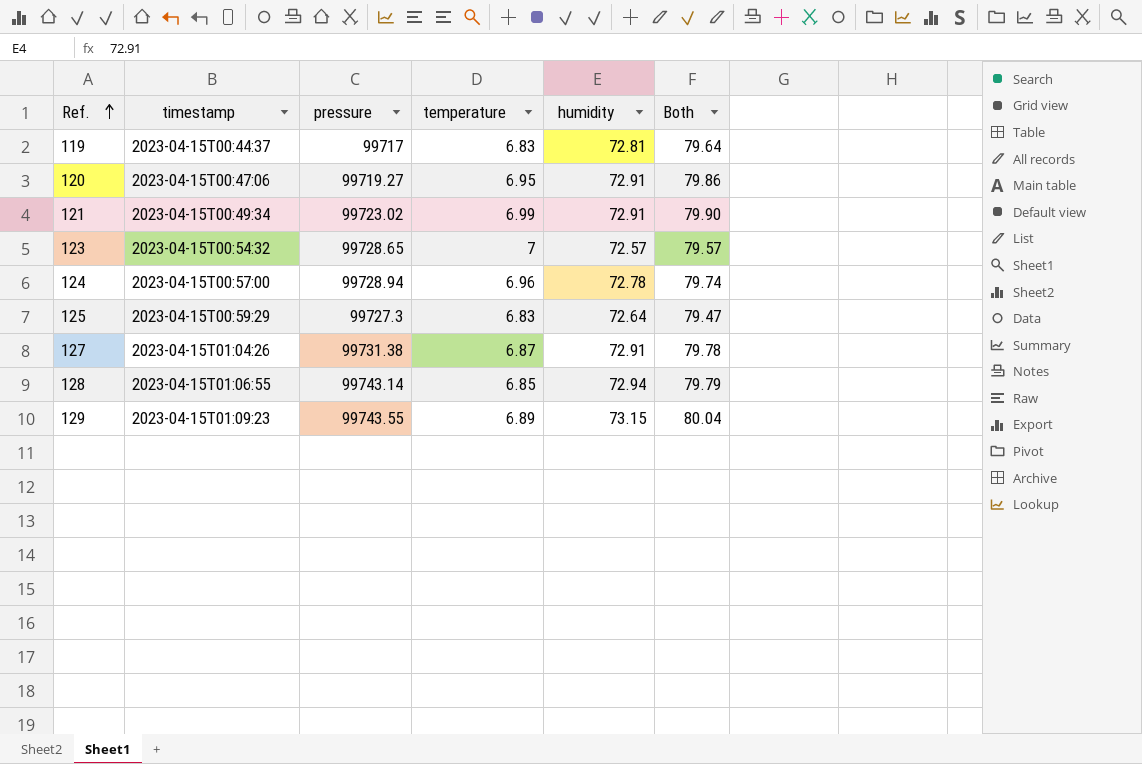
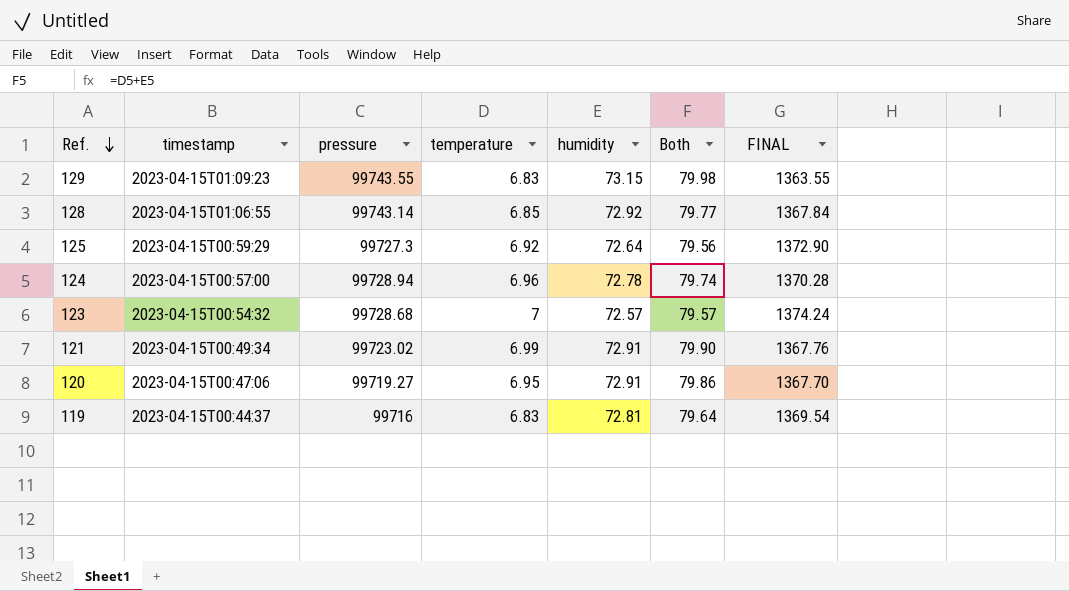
row order: Ref. ascending -> Ref. descending
column FINAL | formula: none -> [pressure] / [humidity]
row 127: 2023-04-15T01:04:26 | 99731.38 | 6.87 | 72.91 | 79.78 -> none
129 | temperature: 6.89 -> 6.83
129 | Both: 80.04 -> 79.98
128 | humidity: 72.94 -> 72.92
128 | Both: 79.79 -> 79.77
125 | temperature: 6.83 -> 6.92
125 | Both: 79.47 -> 79.56
123 | pressure: 99728.65 -> 99728.68
119 | pressure: 99717 -> 99716

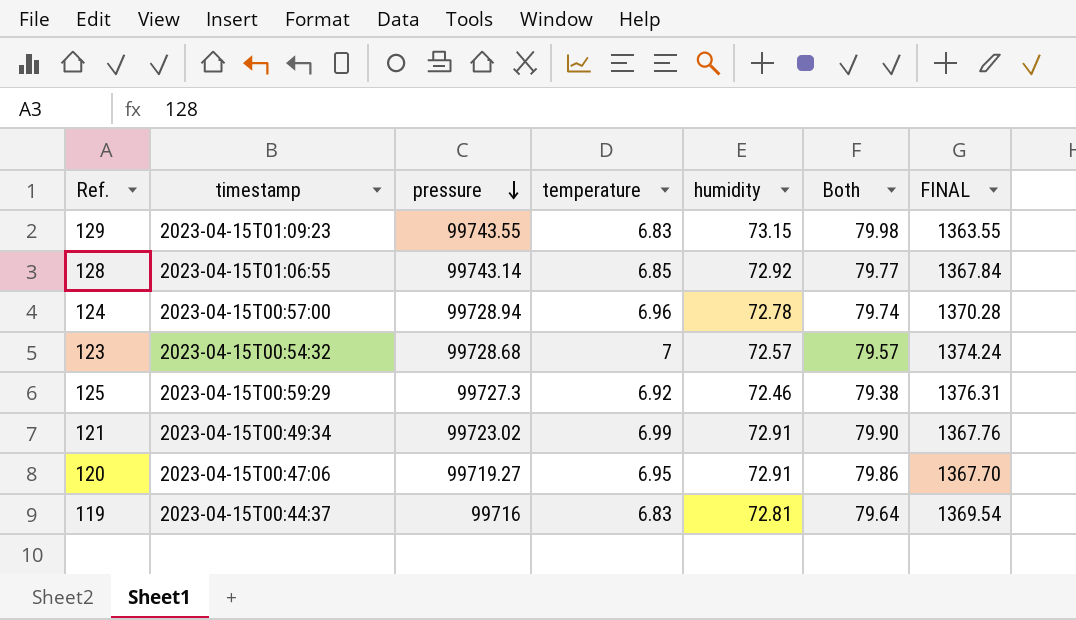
row order: Ref. descending -> pressure descending
125 | humidity: 72.64 -> 72.46
125 | Both: 79.56 -> 79.38
125 | FINAL: 1372.90 -> 1376.31

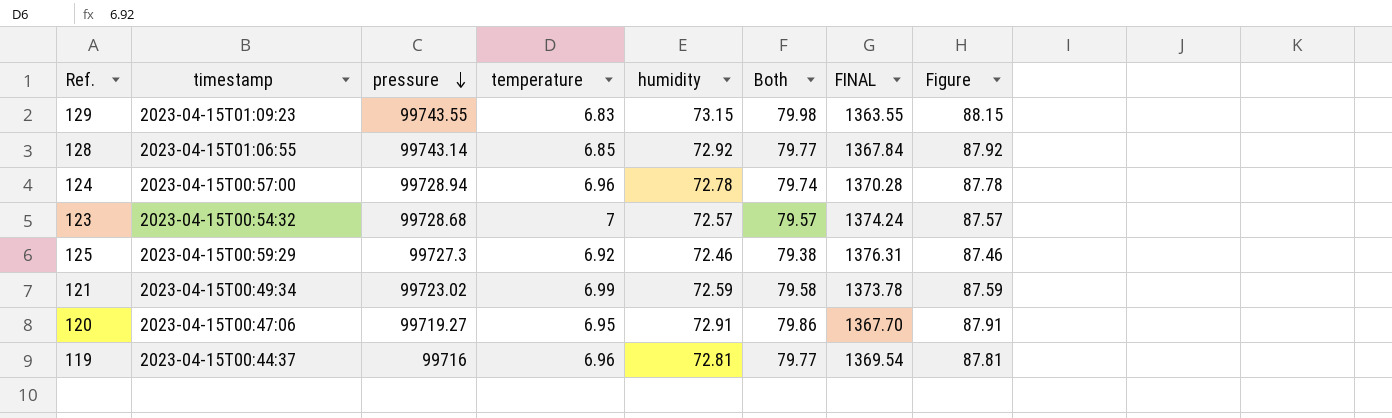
column Figure | formula: none -> [humidity] + 15
121 | humidity: 72.91 -> 72.59
121 | Both: 79.90 -> 79.58
121 | FINAL: 1367.76 -> 1373.78
119 | temperature: 6.83 -> 6.96
119 | Both: 79.64 -> 79.77

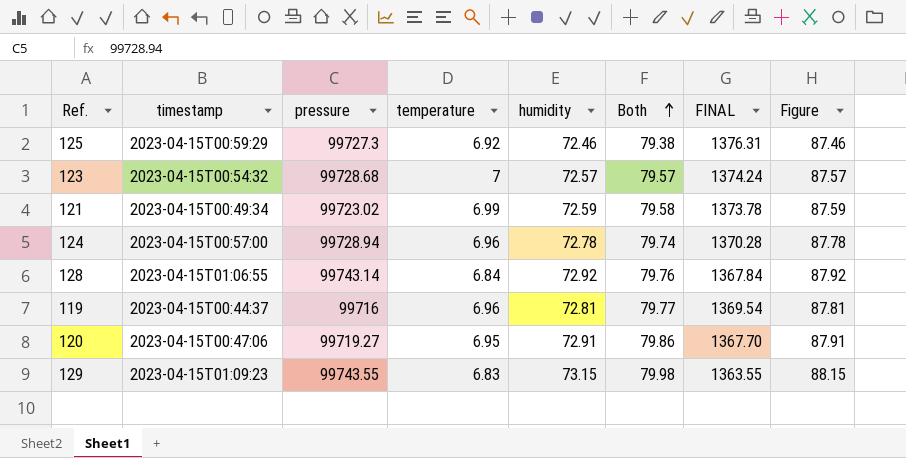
row order: pressure descending -> Both ascending
128 | temperature: 6.85 -> 6.84
128 | Both: 79.77 -> 79.76

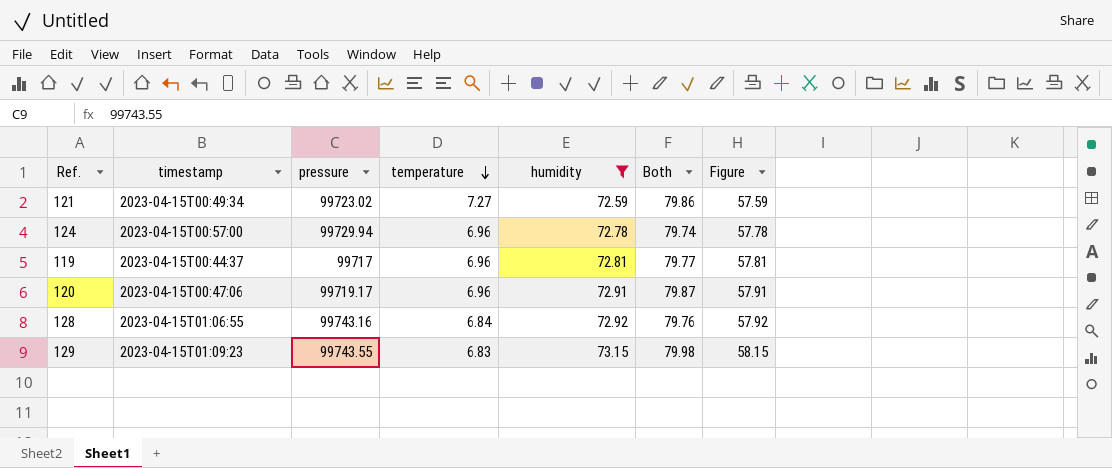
filter: none -> humidity >= 72.59
row order: Both ascending -> temperature descending
column FINAL | formula: [pressure] / [humidity] -> none
column Figure | formula: [humidity] + 15 -> [humidity] - 15
121 | temperature: 6.99 -> 7.27
121 | Both: 79.58 -> 79.86
124 | pressure: 99728.94 -> 99729.94
119 | pressure: 99716 -> 99717
120 | pressure: 99719.27 -> 99719.17
120 | temperature: 6.95 -> 6.96
120 | Both: 79.86 -> 79.87
128 | pressure: 99743.14 -> 99743.16

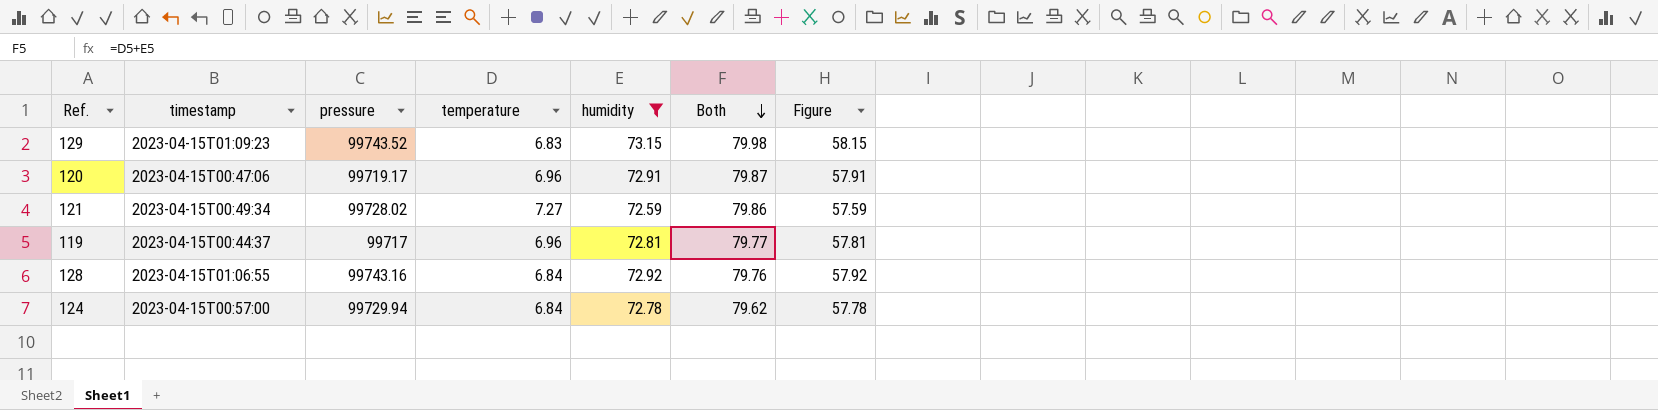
row order: temperature descending -> Both descending
129 | pressure: 99743.55 -> 99743.52
121 | pressure: 99723.02 -> 99728.02
124 | temperature: 6.96 -> 6.84
124 | Both: 79.74 -> 79.62

